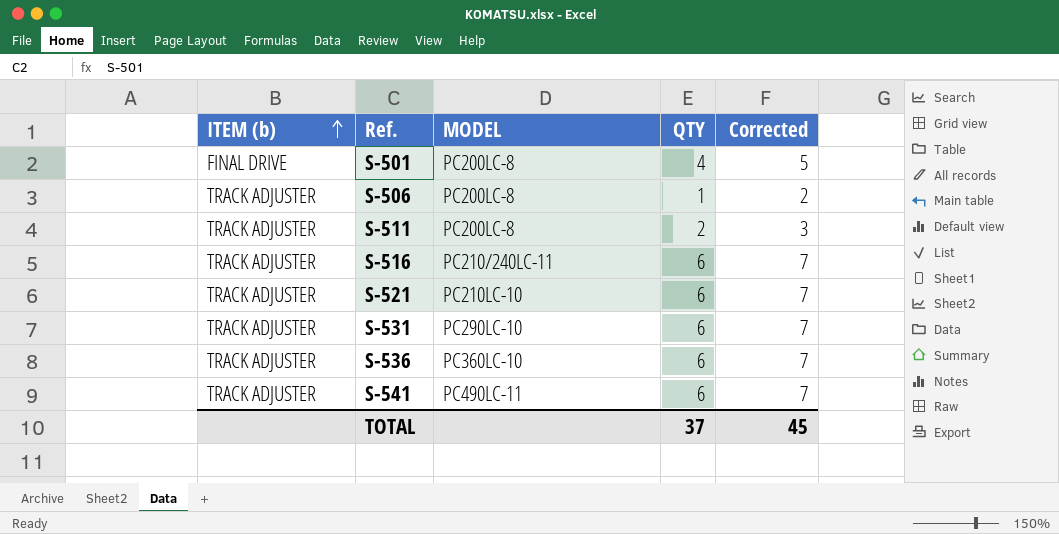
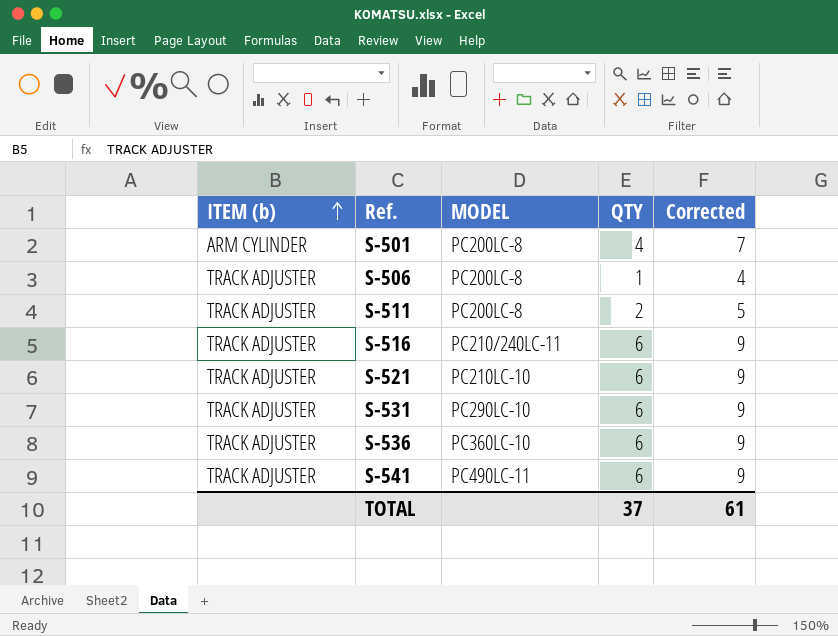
column Corrected | formula: [QTY] + 1 -> [QTY] + 3
S-501 | ITEM (b): FINAL DRIVE -> ARM CYLINDER
TOTAL | Corrected: 45 -> 61

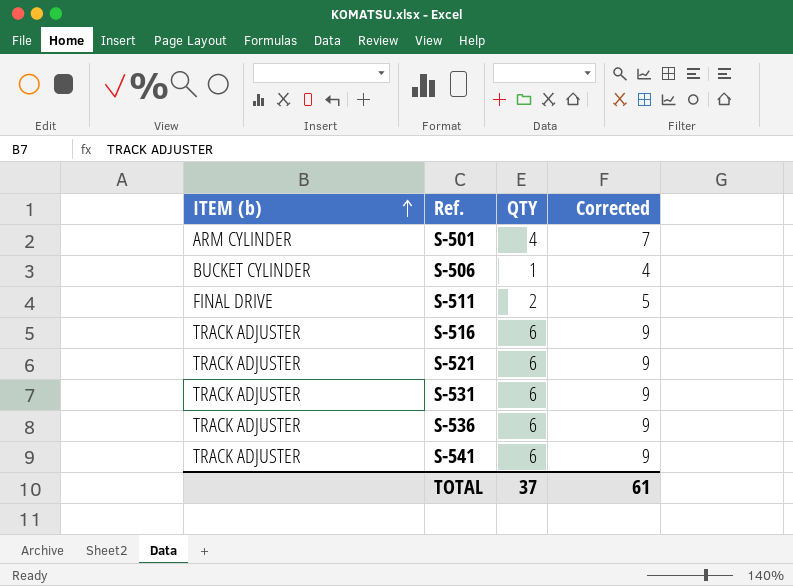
column MODEL | position: 3 -> none
S-506 | ITEM (b): TRACK ADJUSTER -> BUCKET CYLINDER
S-511 | ITEM (b): TRACK ADJUSTER -> FINAL DRIVE

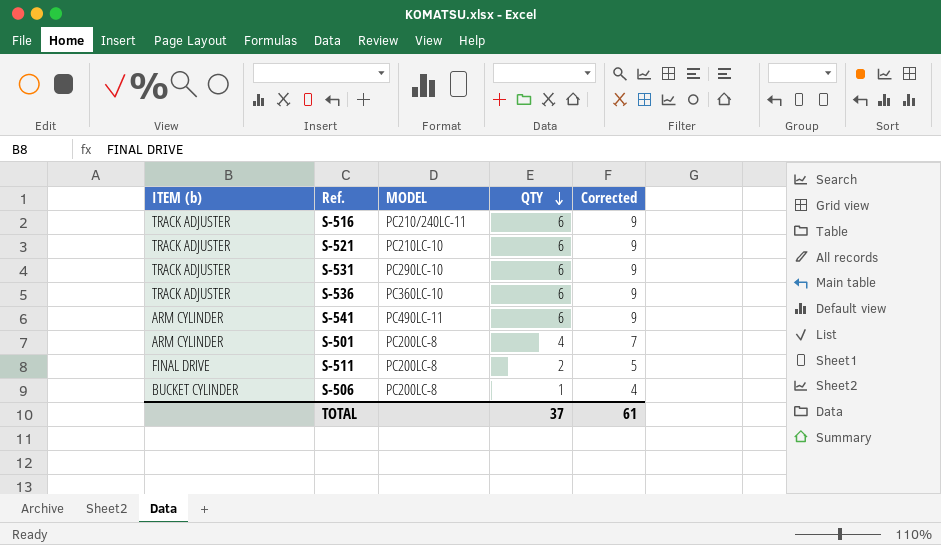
row order: ITEM (b) ascending -> QTY descending
column MODEL | position: none -> 3
S-541 | ITEM (b): TRACK ADJUSTER -> ARM CYLINDER

